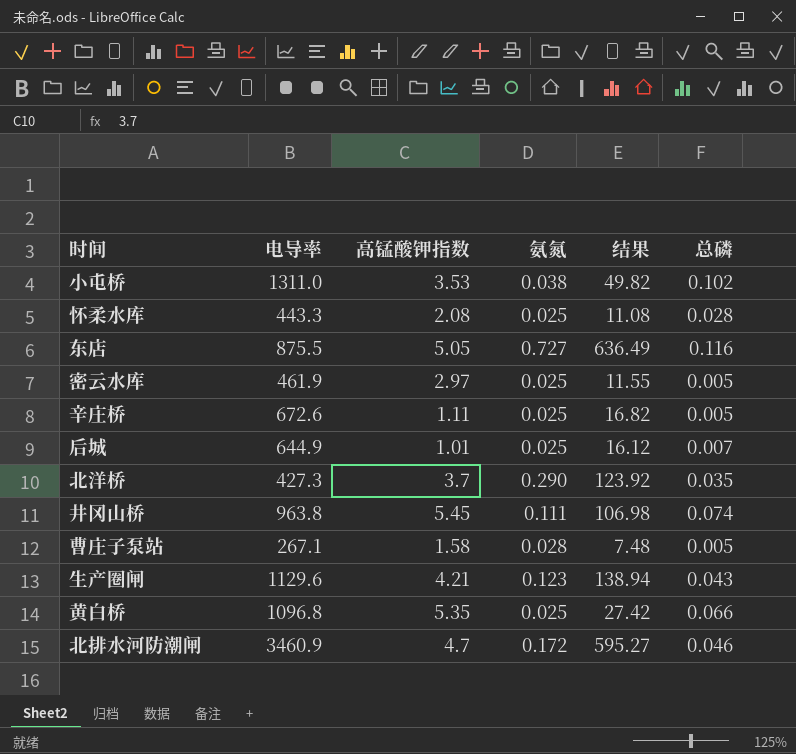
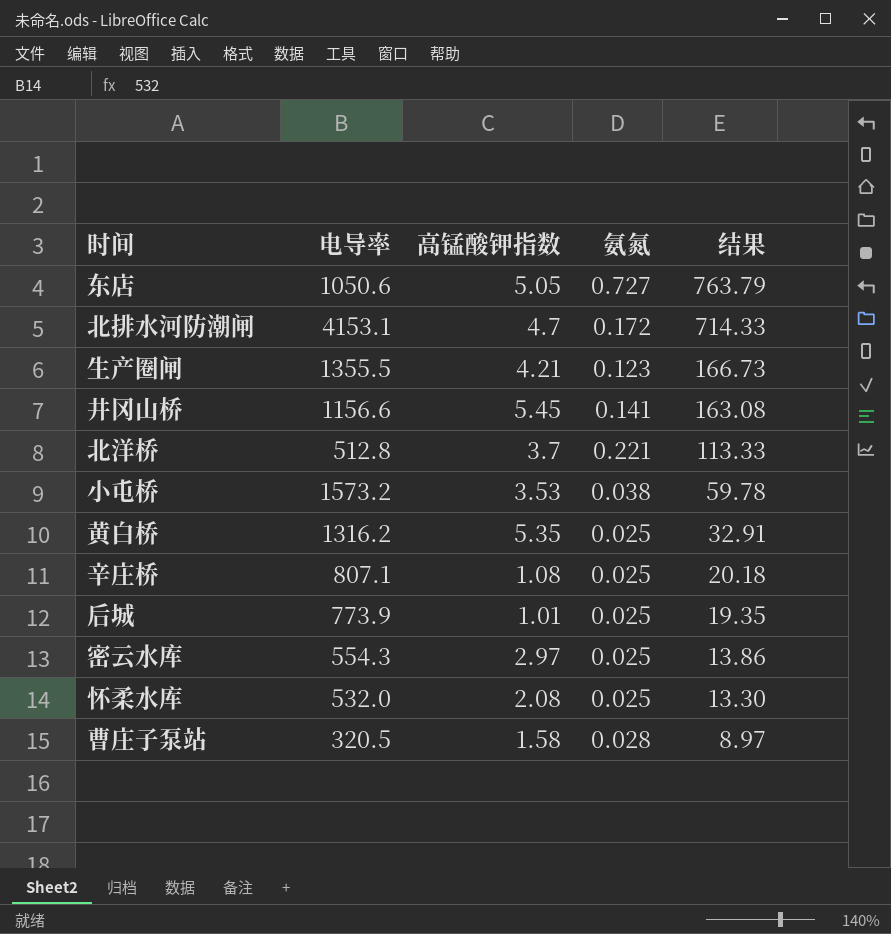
row order: none -> 结果 descending
column 总磷 | position: 6 -> none
东店 | 电导率: 875.5 -> 1050.6
东店 | 结果: 636.49 -> 763.79
北排水河防潮闸 | 电导率: 3460.9 -> 4153.1
北排水河防潮闸 | 结果: 595.27 -> 714.33
生产圈闸 | 电导率: 1129.6 -> 1355.5
生产圈闸 | 结果: 138.94 -> 166.73
井冈山桥 | 电导率: 963.8 -> 1156.6
井冈山桥 | 氨氮: 0.111 -> 0.141
井冈山桥 | 结果: 106.98 -> 163.08
北洋桥 | 电导率: 427.3 -> 512.8
北洋桥 | 氨氮: 0.290 -> 0.221
北洋桥 | 结果: 123.92 -> 113.33
小屯桥 | 电导率: 1311.0 -> 1573.2
小屯桥 | 结果: 49.82 -> 59.78
黄白桥 | 电导率: 1096.8 -> 1316.2
黄白桥 | 结果: 27.42 -> 32.91
辛庄桥 | 电导率: 672.6 -> 807.1
辛庄桥 | 高锰酸钾指数: 1.11 -> 1.08
辛庄桥 | 结果: 16.82 -> 20.18
后城 | 电导率: 644.9 -> 773.9
后城 | 结果: 16.12 -> 19.35
密云水库 | 电导率: 461.9 -> 554.3
密云水库 | 结果: 11.55 -> 13.86
怀柔水库 | 电导率: 443.3 -> 532.0
怀柔水库 | 结果: 11.08 -> 13.30
曹庄子泵站 | 电导率: 267.1 -> 320.5
曹庄子泵站 | 结果: 7.48 -> 8.97

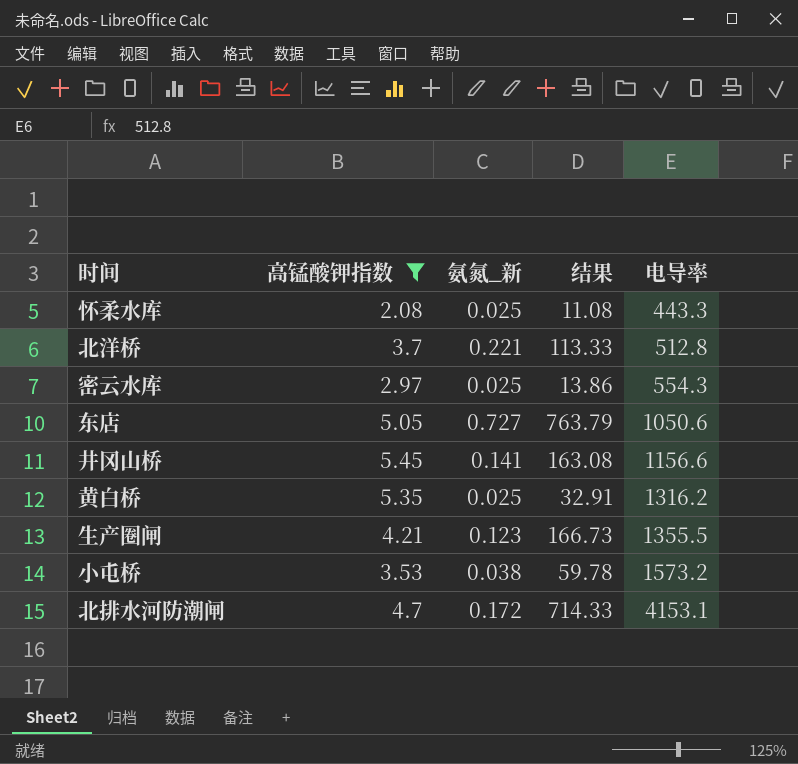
filter: none -> 高锰酸钾指数 >= 2.08
row order: 结果 descending -> 电导率 ascending
column name: 氨氮 -> 氨氮_新
column 电导率 | position: 2 -> 5
怀柔水库 | 结果: 13.30 -> 11.08
怀柔水库 | 电导率: 532.0 -> 443.3

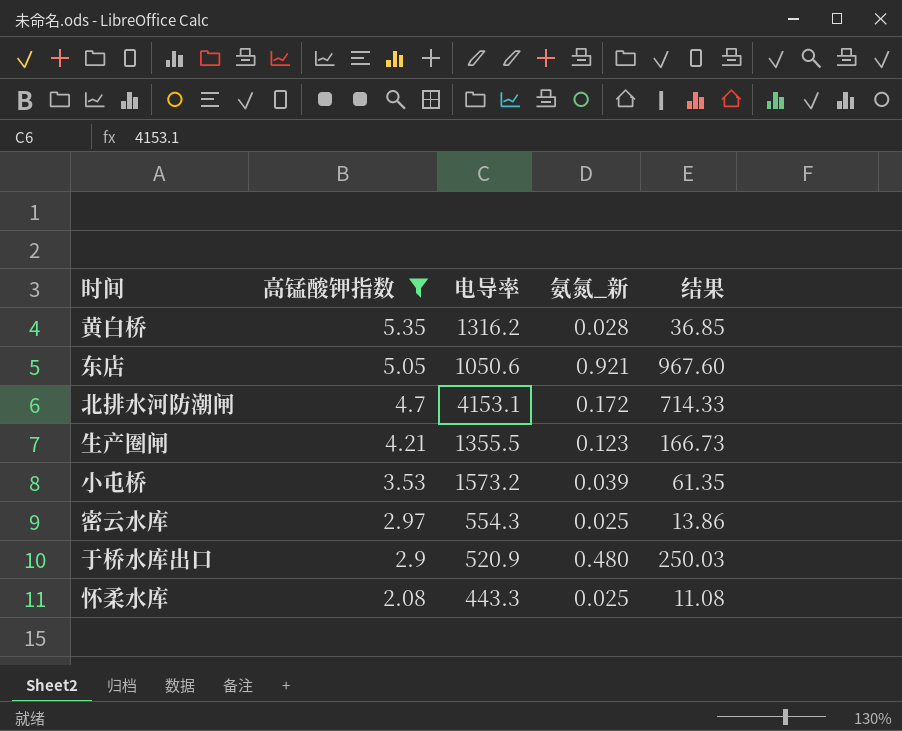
row order: 电导率 ascending -> 高锰酸钾指数 descending
column 电导率 | position: 5 -> 3
row 北洋桥: 3.7 | 0.221 | 113.33 | 512.8 -> none
row 井冈山桥: 5.45 | 0.141 | 163.08 | 1156.6 -> none
黄白桥 | 氨氮_新: 0.025 -> 0.028
黄白桥 | 结果: 32.91 -> 36.85
东店 | 氨氮_新: 0.727 -> 0.921
东店 | 结果: 763.79 -> 967.60
小屯桥 | 氨氮_新: 0.038 -> 0.039
小屯桥 | 结果: 59.78 -> 61.35
row 于桥水库出口: none -> 2.9 | 520.9 | 0.480 | 250.03

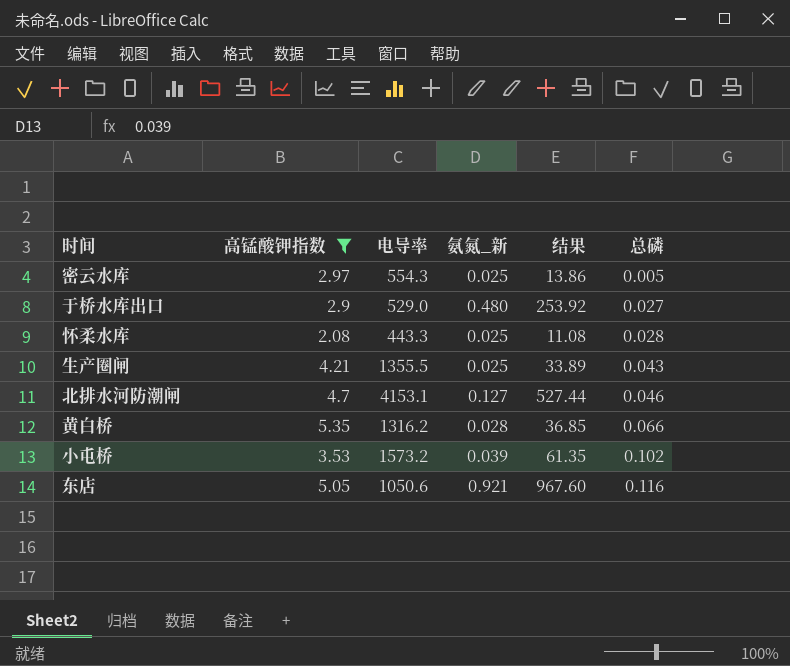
row order: 高锰酸钾指数 descending -> 总磷 ascending
column 总磷 | position: none -> 6
于桥水库出口 | 电导率: 520.9 -> 529.0
于桥水库出口 | 结果: 250.03 -> 253.92
生产圈闸 | 氨氮_新: 0.123 -> 0.025
生产圈闸 | 结果: 166.73 -> 33.89
北排水河防潮闸 | 氨氮_新: 0.172 -> 0.127
北排水河防潮闸 | 结果: 714.33 -> 527.44

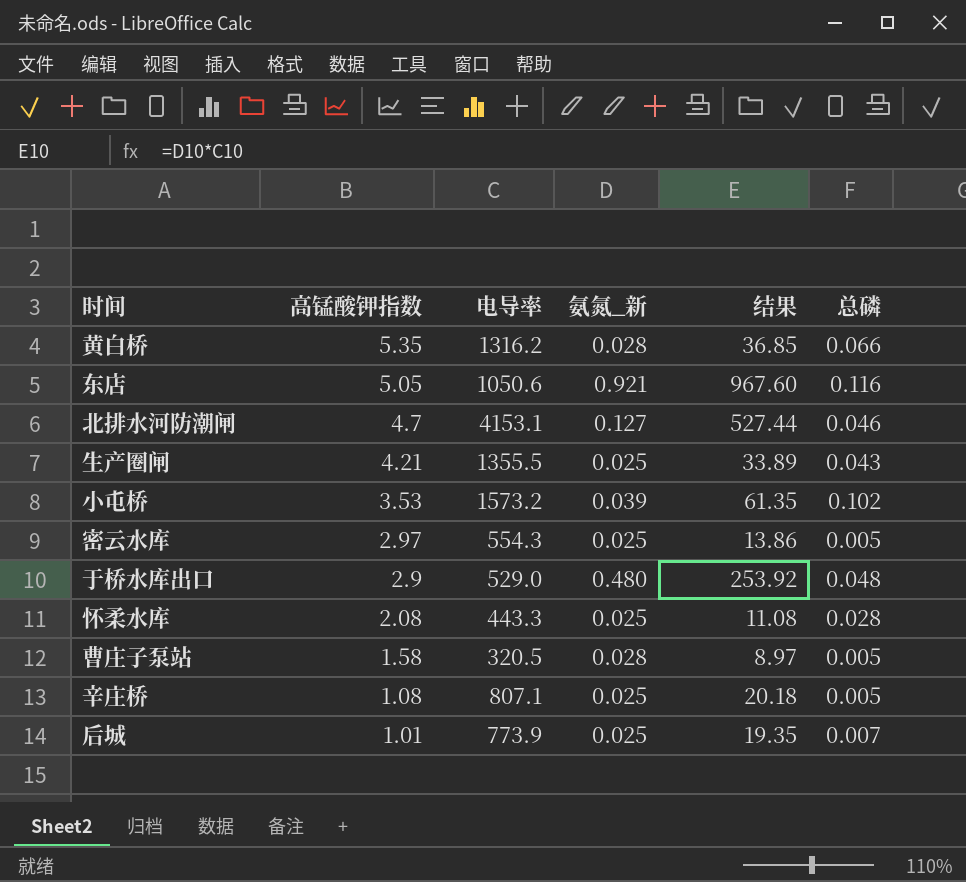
filter: 高锰酸钾指数 >= 2.08 -> none
row order: 总磷 ascending -> 高锰酸钾指数 descending
于桥水库出口 | 总磷: 0.027 -> 0.048

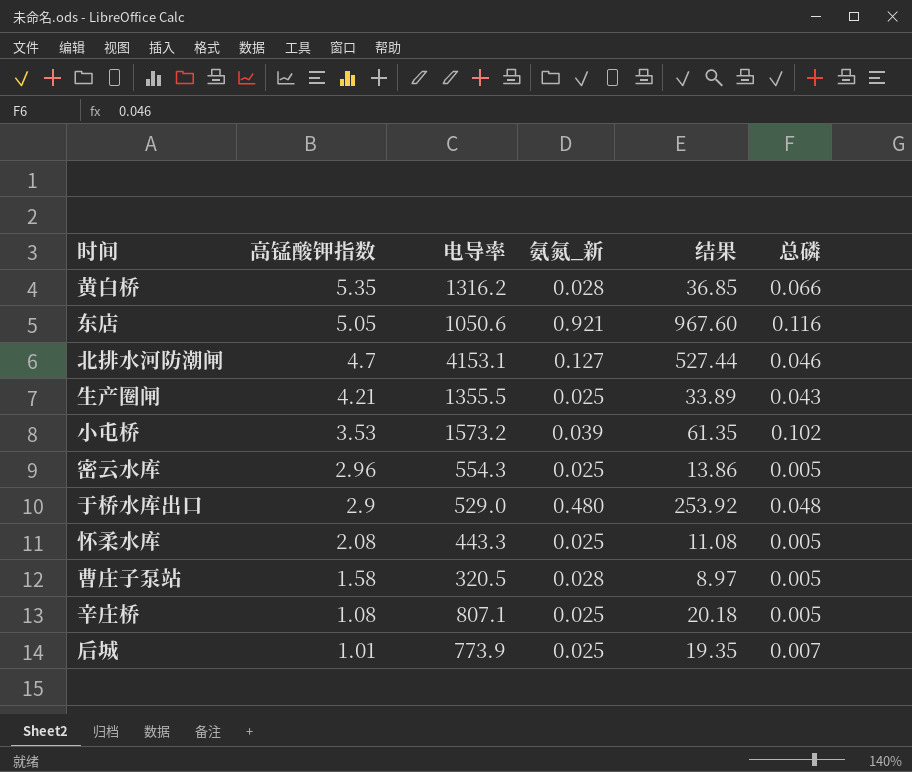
密云水库 | 高锰酸钾指数: 2.97 -> 2.96
怀柔水库 | 总磷: 0.028 -> 0.005

